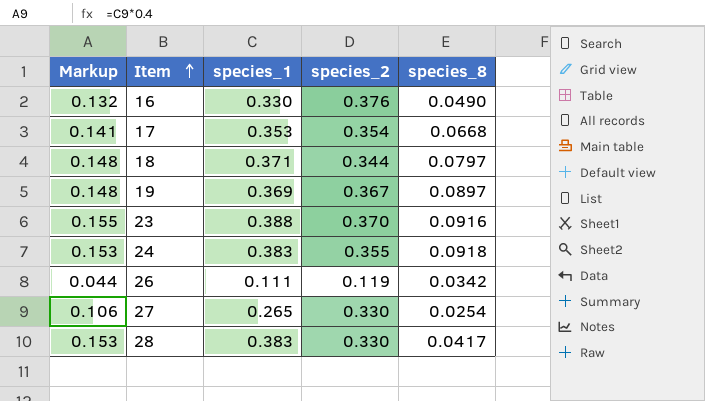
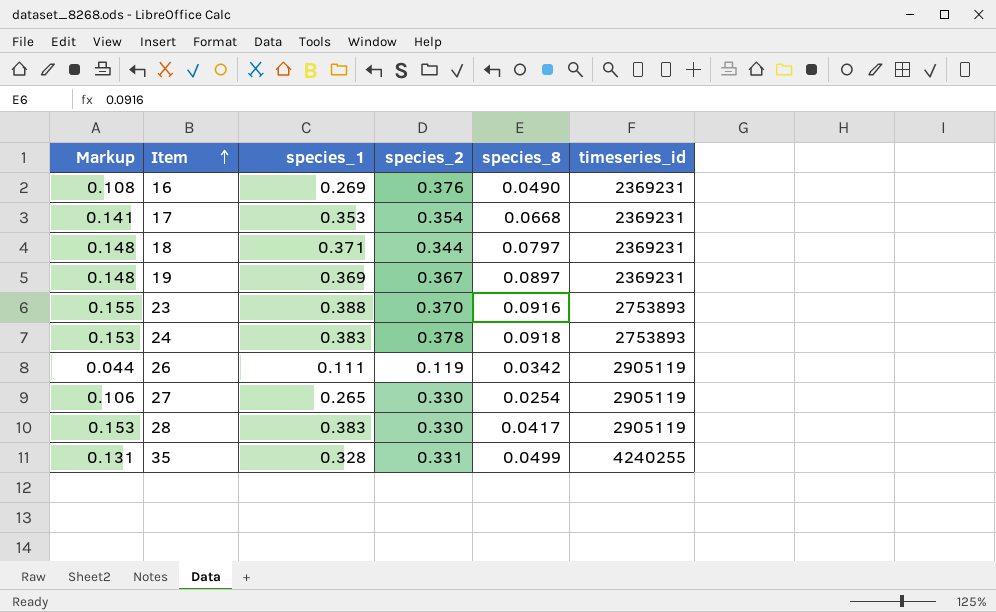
column timeseries_id | position: none -> 6
16 | Markup: 0.132 -> 0.108
16 | species_1: 0.330 -> 0.269
24 | species_2: 0.355 -> 0.378
row 35: none -> 0.131 | 0.328 | 0.331 | 0.0499 | 4240255

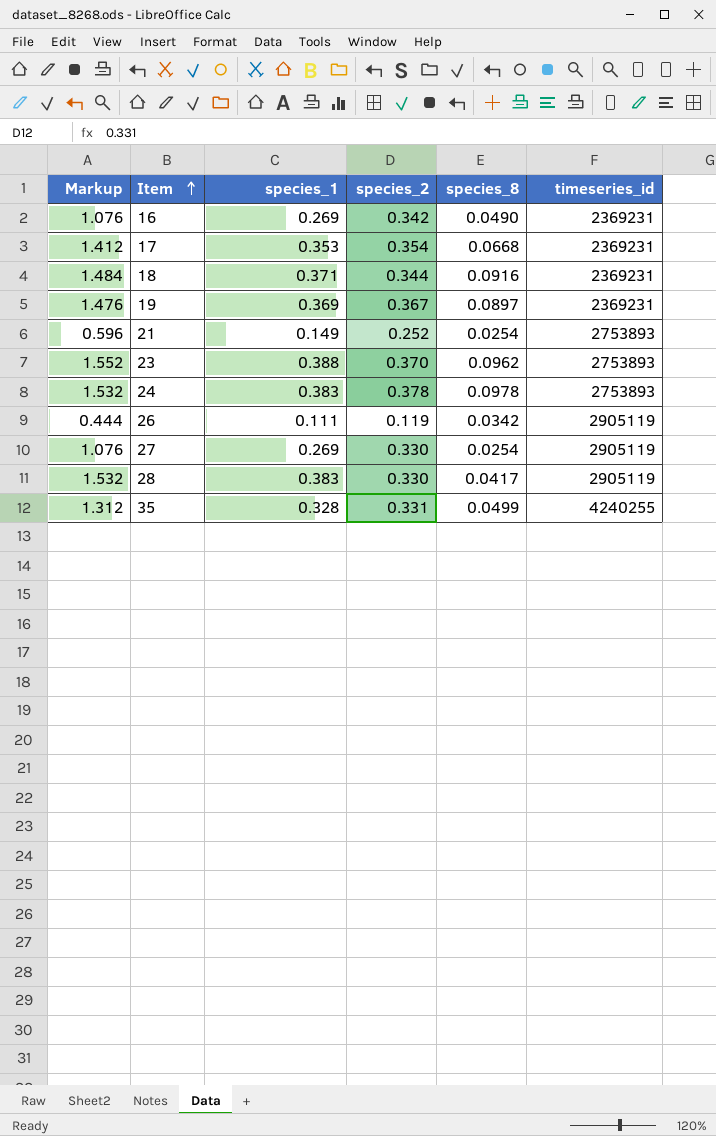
column Markup | formula: [species_1] * 0.4 -> [species_1] * 4
16 | species_2: 0.376 -> 0.342
18 | species_8: 0.0797 -> 0.0916
row 21: none -> 0.596 | 0.149 | 0.252 | 0.0254 | 2753893
23 | species_8: 0.0916 -> 0.0962
24 | species_8: 0.0918 -> 0.0978
27 | species_1: 0.265 -> 0.269

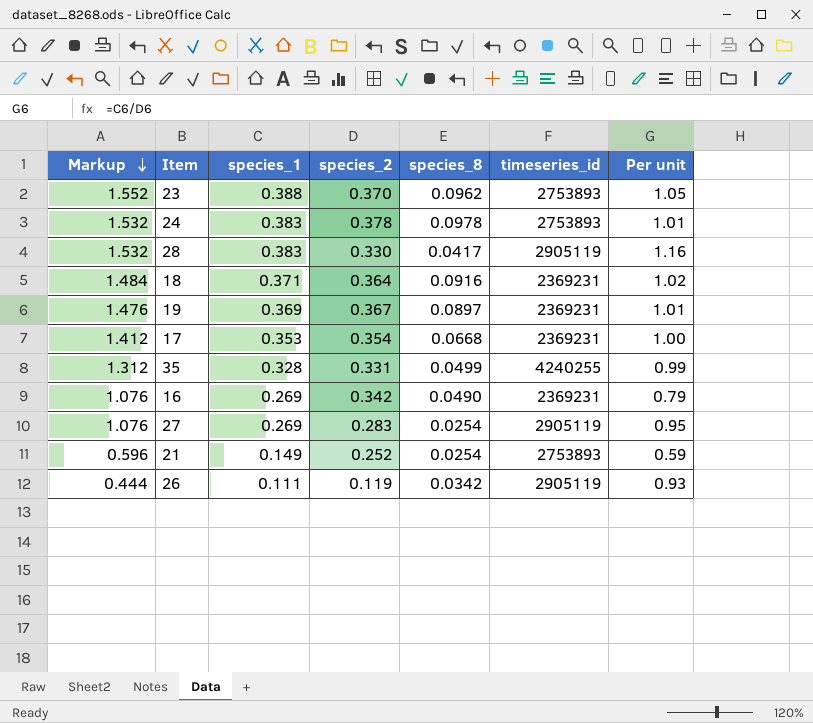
row order: Item ascending -> Markup descending
column Per unit | formula: none -> [species_1] / [species_2]
18 | species_2: 0.344 -> 0.364
27 | species_2: 0.330 -> 0.283

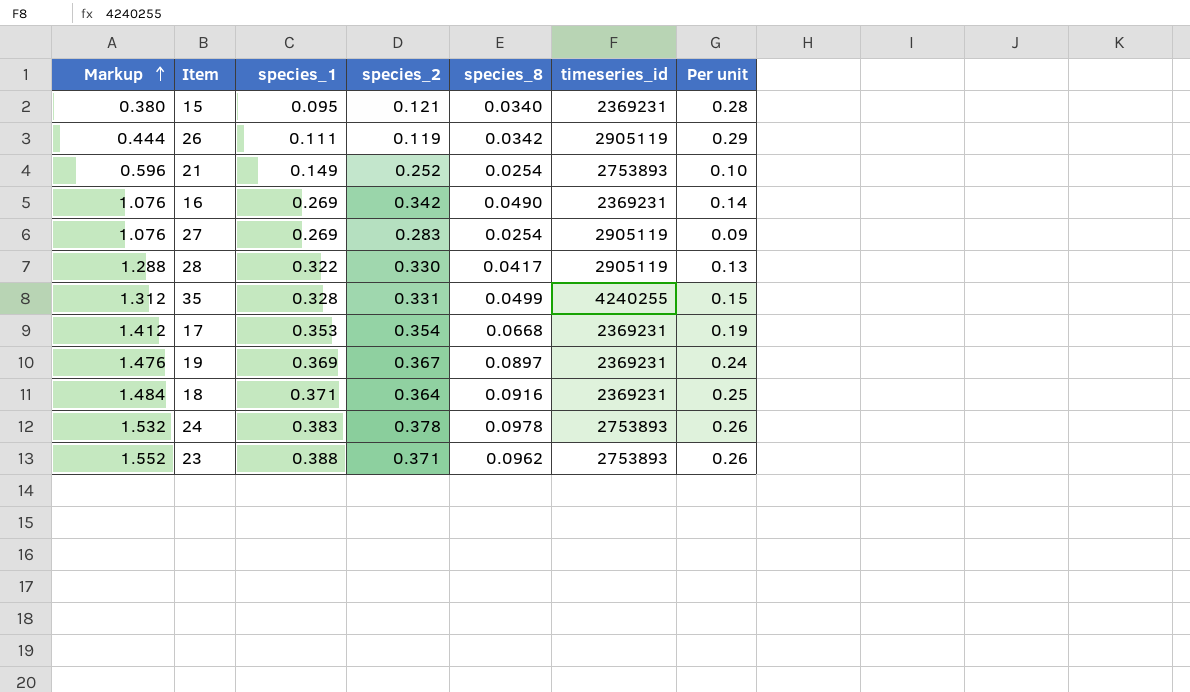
row order: Markup descending -> Markup ascending
column Per unit | formula: [species_1] / [species_2] -> [species_8] / [species_2]
row 15: none -> 0.380 | 0.095 | 0.121 | 0.0340 | 2369231 | 0.28
28 | Markup: 1.532 -> 1.288
28 | species_1: 0.383 -> 0.322
23 | species_2: 0.370 -> 0.371

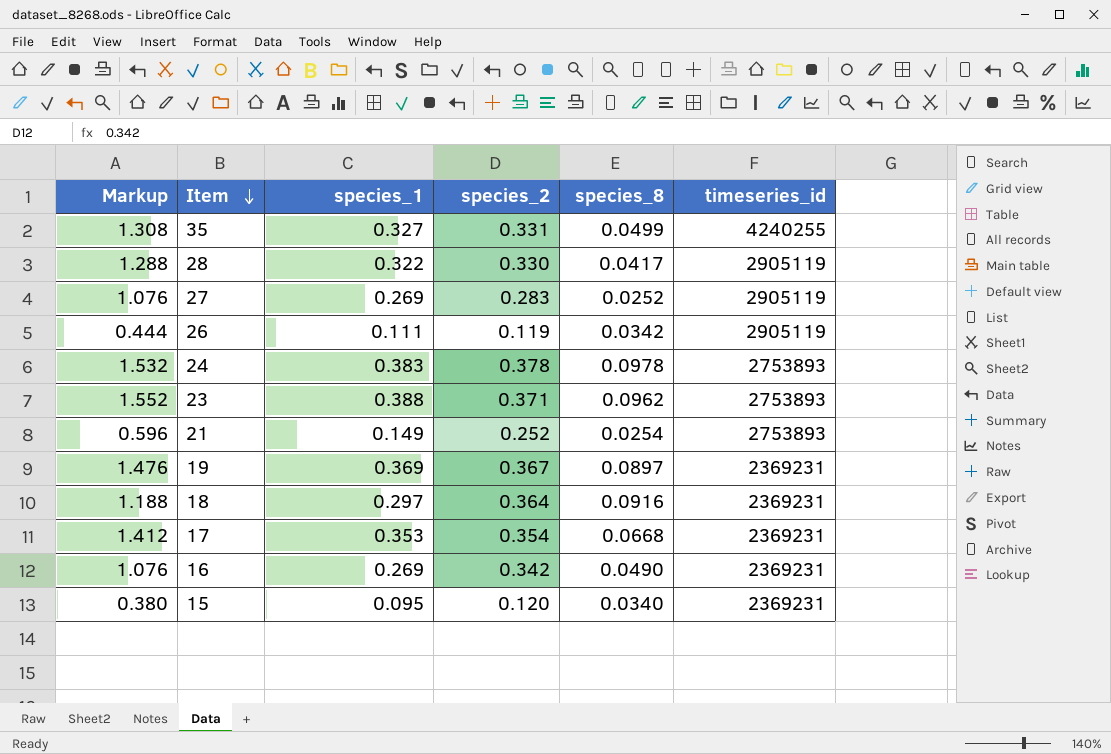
row order: Markup ascending -> Item descending
column Per unit | formula: [species_8] / [species_2] -> none
35 | Markup: 1.312 -> 1.308
35 | species_1: 0.328 -> 0.327
27 | species_8: 0.0254 -> 0.0252
18 | Markup: 1.484 -> 1.188
18 | species_1: 0.371 -> 0.297
15 | species_2: 0.121 -> 0.120

